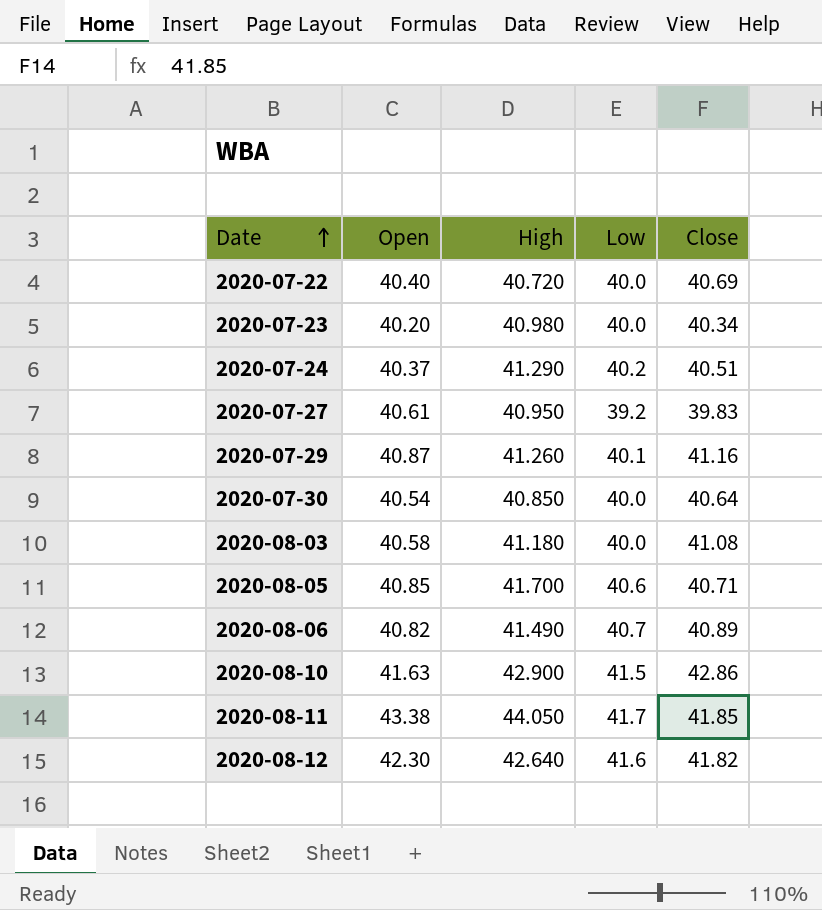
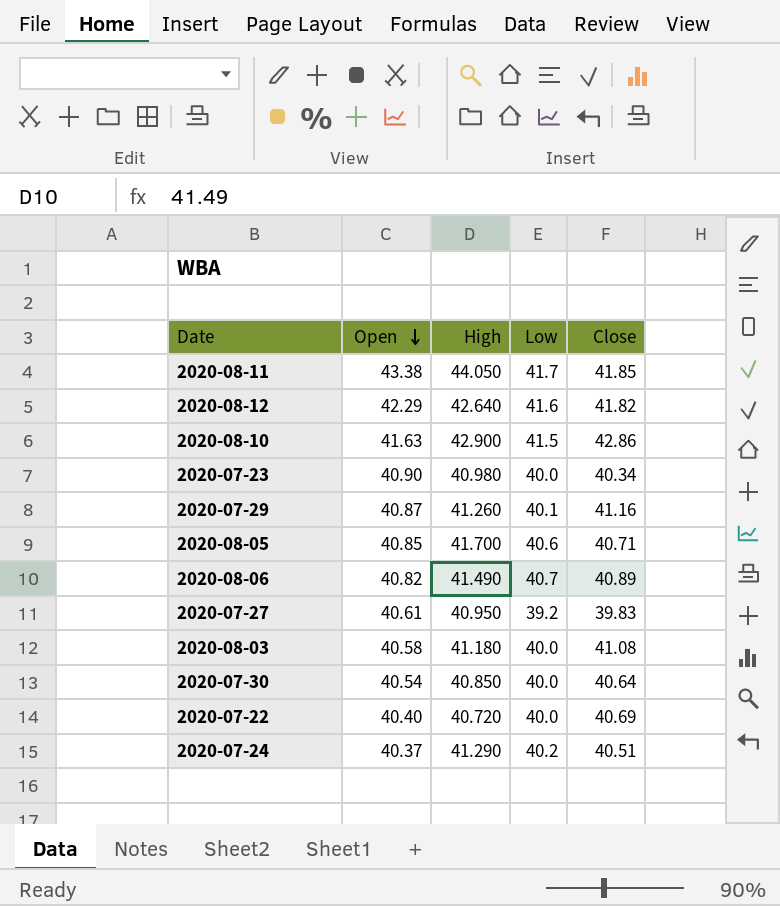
row order: Date ascending -> Open descending
2020-08-12 | Open: 42.30 -> 42.29
2020-07-23 | Open: 40.20 -> 40.90

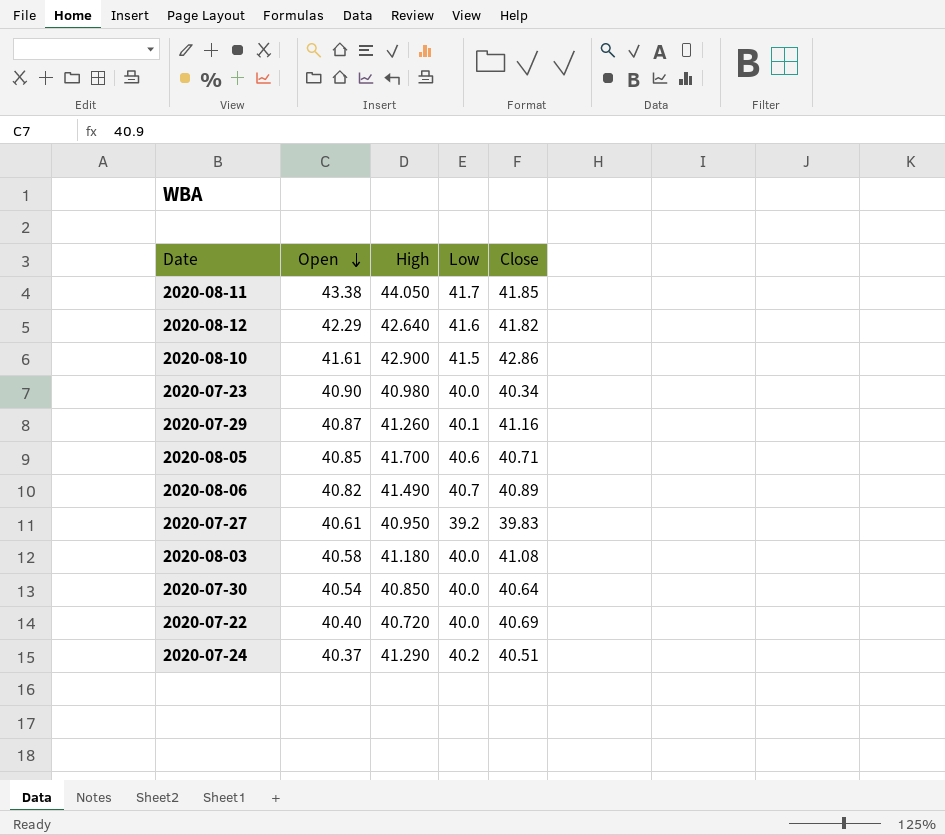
2020-08-10 | Open: 41.63 -> 41.61

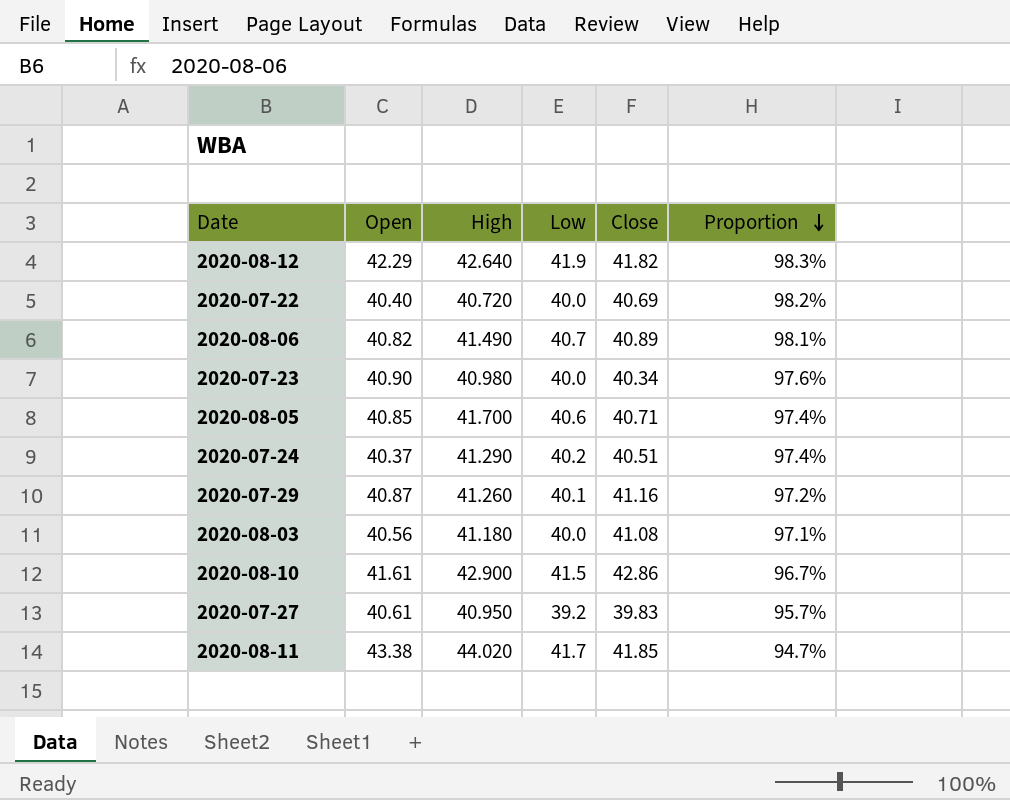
row order: Open descending -> Proportion descending
column Proportion | formula: none -> [Low] / [High]
row 2020-07-30: 40.54 | 40.850 | 40.0 | 40.64 -> none
2020-08-12 | Low: 41.6 -> 41.9
2020-08-03 | Open: 40.58 -> 40.56
2020-08-11 | High: 44.050 -> 44.020

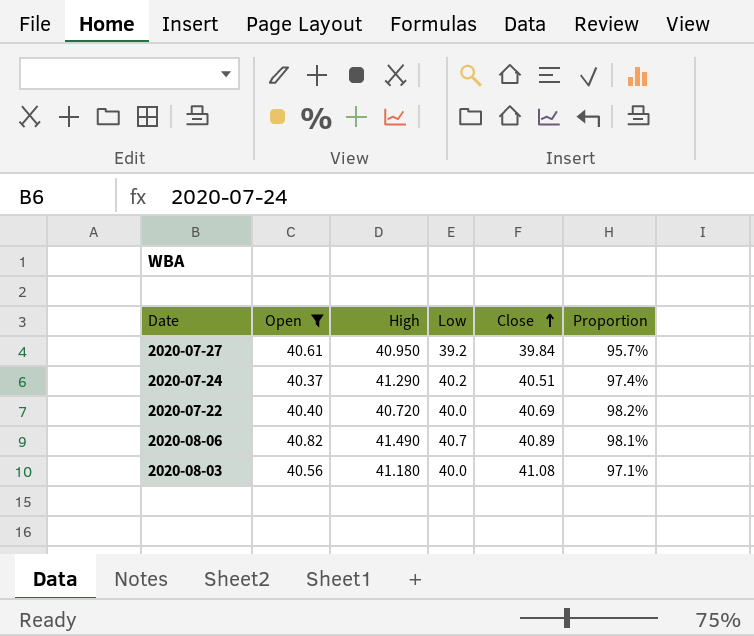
filter: none -> Open <= 40.82
row order: Proportion descending -> Close ascending
2020-07-27 | Close: 39.83 -> 39.84

